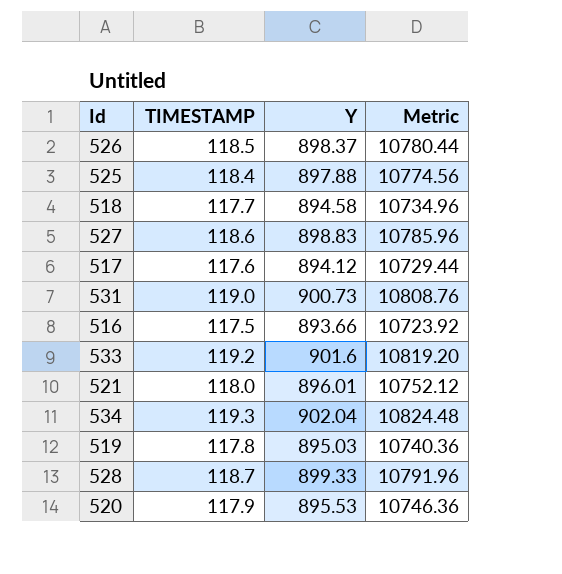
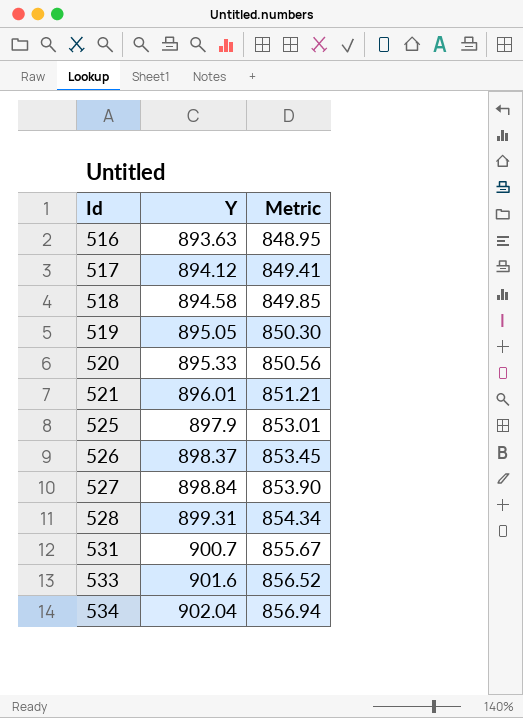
row order: none -> Id ascending
column TIMESTAMP | position: 2 -> none
column Metric | formula: [Y] * 12 -> [Y] * 0.95
516 | Y: 893.66 -> 893.63
519 | Y: 895.03 -> 895.05
520 | Y: 895.53 -> 895.33
525 | Y: 897.88 -> 897.9
527 | Y: 898.83 -> 898.84
528 | Y: 899.33 -> 899.31
531 | Y: 900.73 -> 900.7

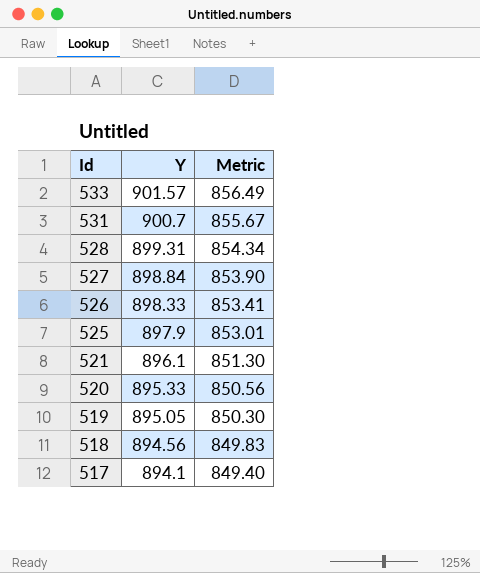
row order: Id ascending -> Id descending
row 516: 893.63 | 848.95 -> none
row 534: 902.04 | 856.94 -> none
533 | Y: 901.6 -> 901.57
533 | Metric: 856.52 -> 856.49
526 | Y: 898.37 -> 898.33
526 | Metric: 853.45 -> 853.41
521 | Y: 896.01 -> 896.1
521 | Metric: 851.21 -> 851.30
518 | Y: 894.58 -> 894.56
518 | Metric: 849.85 -> 849.83
517 | Y: 894.12 -> 894.1
517 | Metric: 849.41 -> 849.40

